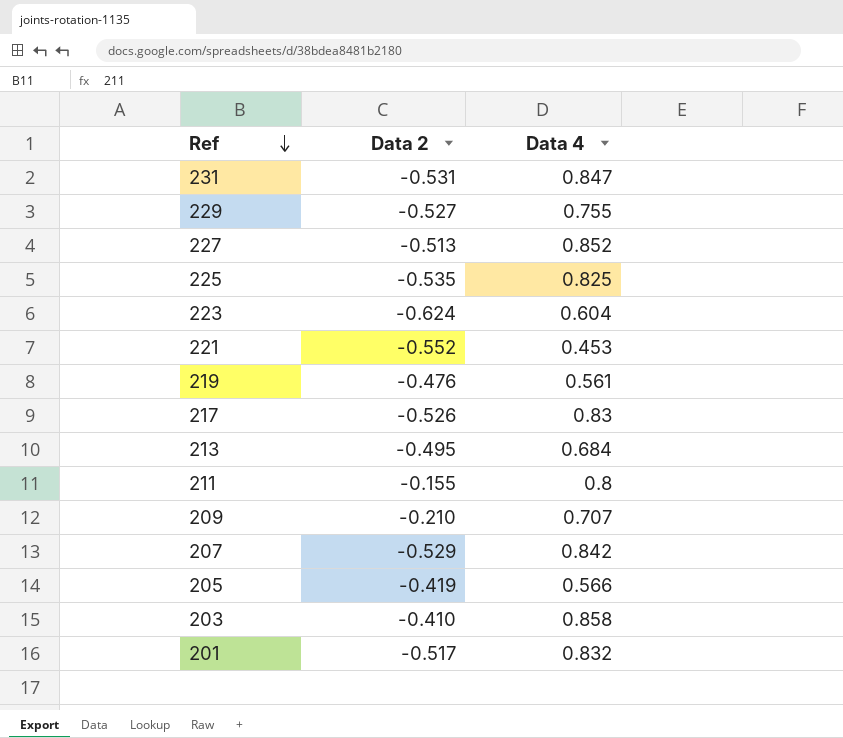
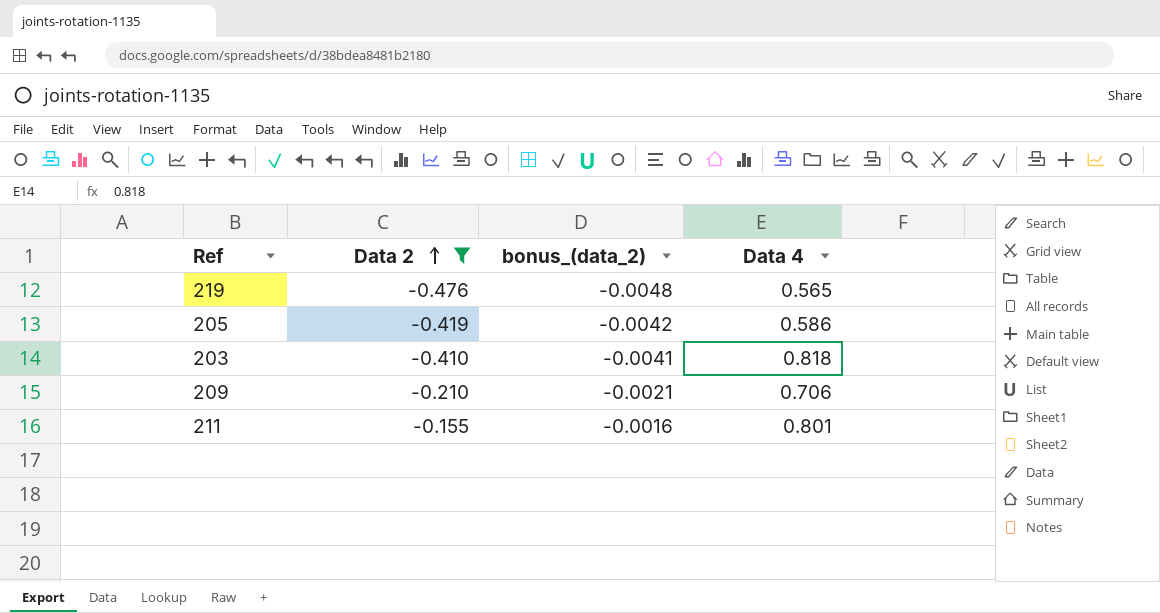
filter: none -> Data 2 >= -0.476
row order: Ref descending -> Data 2 ascending
column bonus_(data_2) | formula: none -> [Data 2] * 0.01
219 | Data 4: 0.561 -> 0.565
205 | Data 4: 0.566 -> 0.586
203 | Data 4: 0.858 -> 0.818
209 | Data 4: 0.707 -> 0.706
211 | Data 4: 0.8 -> 0.801

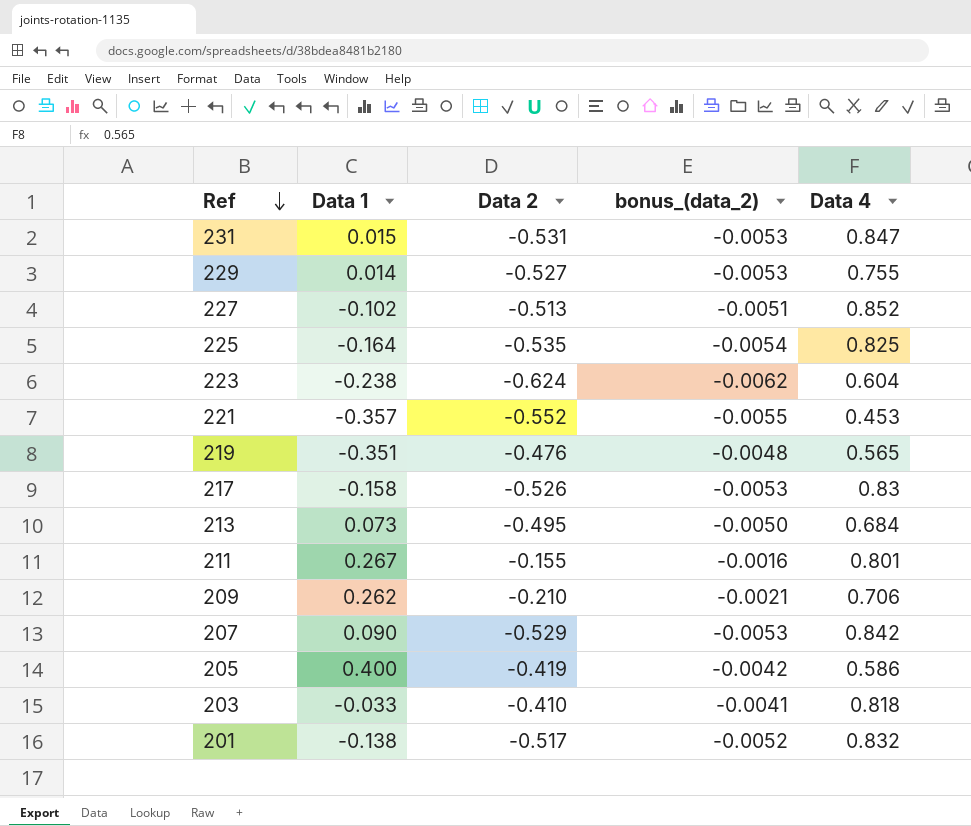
filter: Data 2 >= -0.476 -> none
row order: Data 2 ascending -> Ref descending
column Data 1 | position: none -> 2

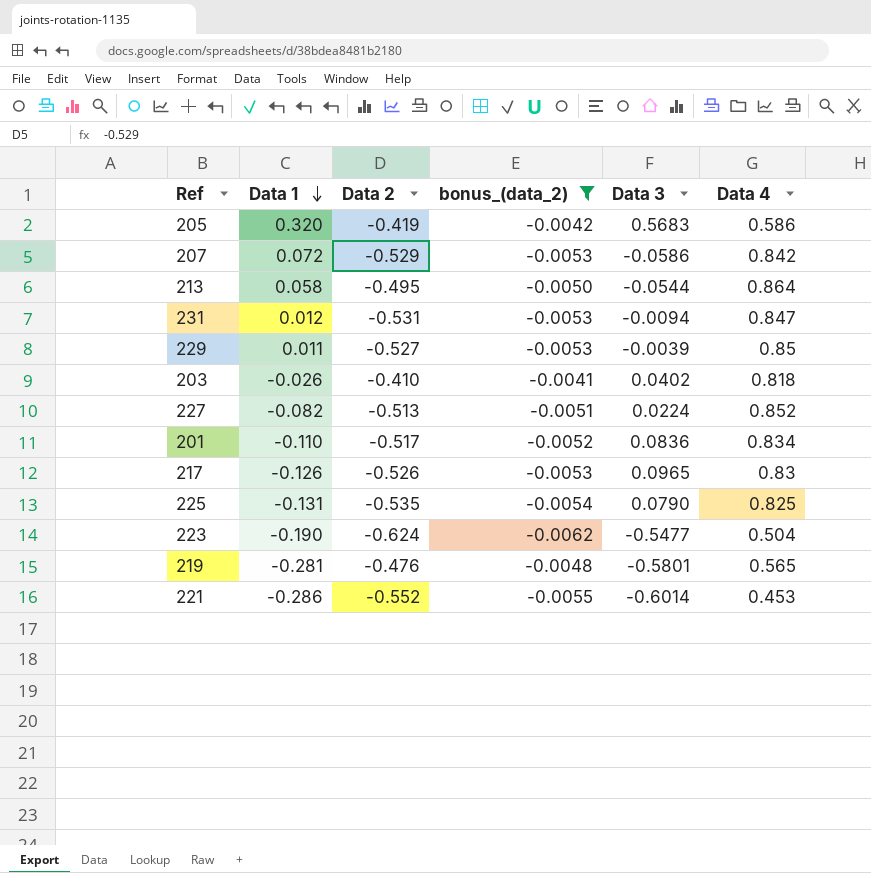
filter: none -> bonus_(data_2) <= -0.0041
row order: Ref descending -> Data 1 descending
column Data 3 | position: none -> 5
205 | Data 1: 0.400 -> 0.320
207 | Data 1: 0.090 -> 0.072
213 | Data 1: 0.073 -> 0.058
213 | Data 4: 0.684 -> 0.864
231 | Data 1: 0.015 -> 0.012
229 | Data 1: 0.014 -> 0.011
229 | Data 4: 0.755 -> 0.85
203 | Data 1: -0.033 -> -0.026
227 | Data 1: -0.102 -> -0.082
201 | Data 1: -0.138 -> -0.110
201 | Data 4: 0.832 -> 0.834
217 | Data 1: -0.158 -> -0.126
225 | Data 1: -0.164 -> -0.131
223 | Data 1: -0.238 -> -0.190
223 | Data 4: 0.604 -> 0.504
219 | Data 1: -0.351 -> -0.281
221 | Data 1: -0.357 -> -0.286

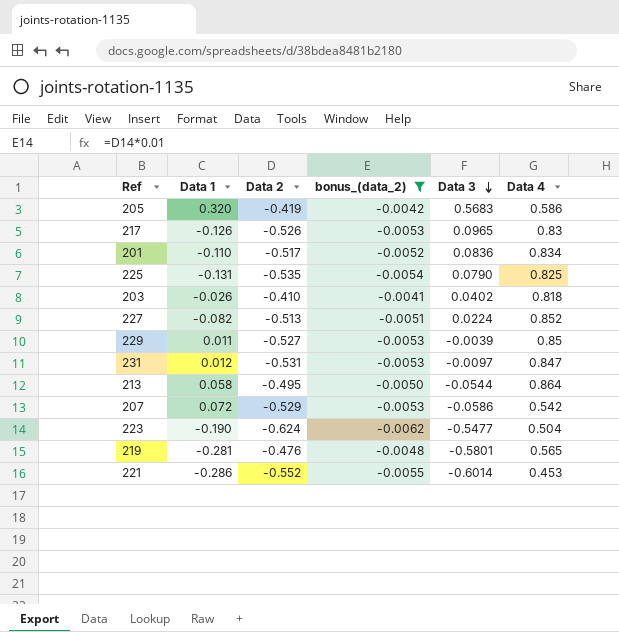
row order: Data 1 descending -> Data 3 descending
231 | Data 3: -0.0094 -> -0.0097
207 | Data 4: 0.842 -> 0.542

